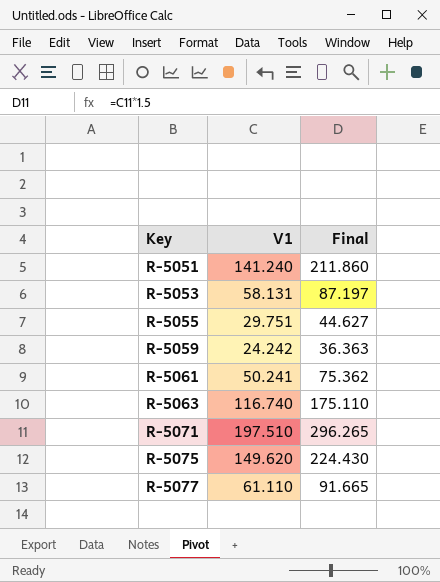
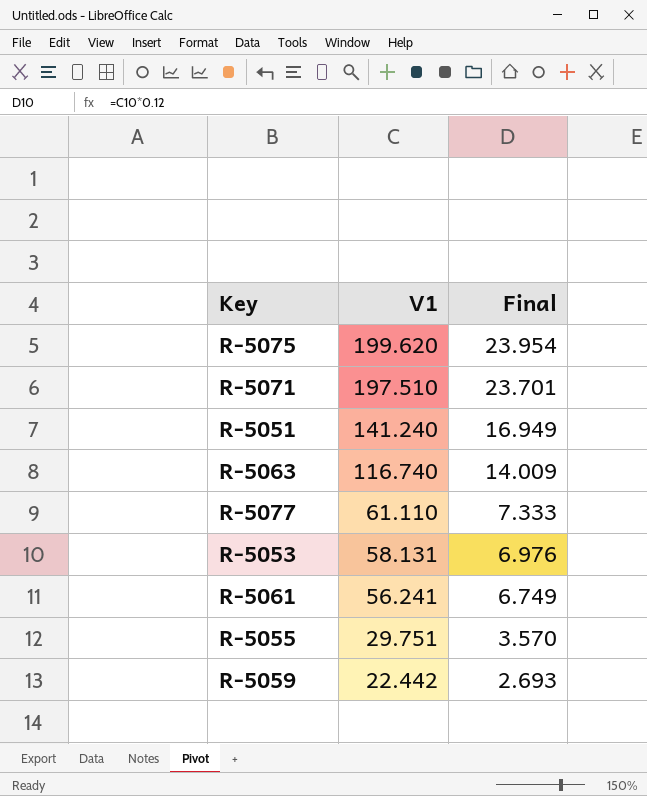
row order: Key ascending -> V1 descending
column Final | formula: [V1] * 1.5 -> [V1] * 0.12
R-5075 | V1: 149.620 -> 199.620
R-5061 | V1: 50.241 -> 56.241
R-5059 | V1: 24.242 -> 22.442

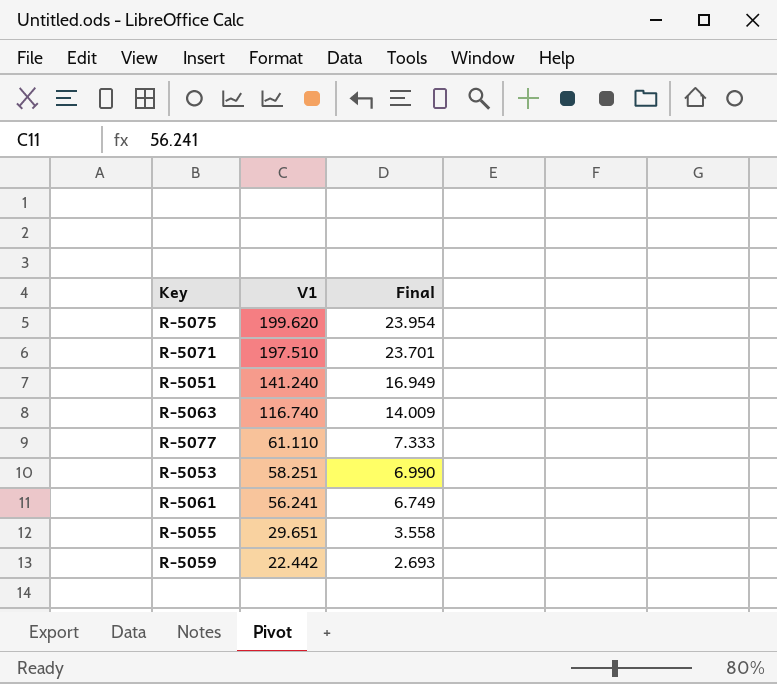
R-5053 | V1: 58.131 -> 58.251
R-5053 | Final: 6.976 -> 6.990
R-5055 | V1: 29.751 -> 29.651
R-5055 | Final: 3.570 -> 3.558

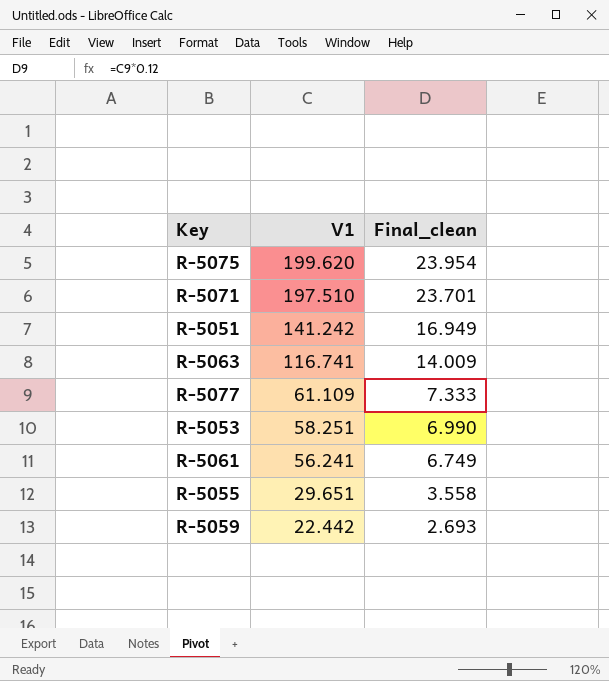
column name: Final -> Final_clean
R-5051 | V1: 141.240 -> 141.242
R-5063 | V1: 116.740 -> 116.741
R-5077 | V1: 61.110 -> 61.109

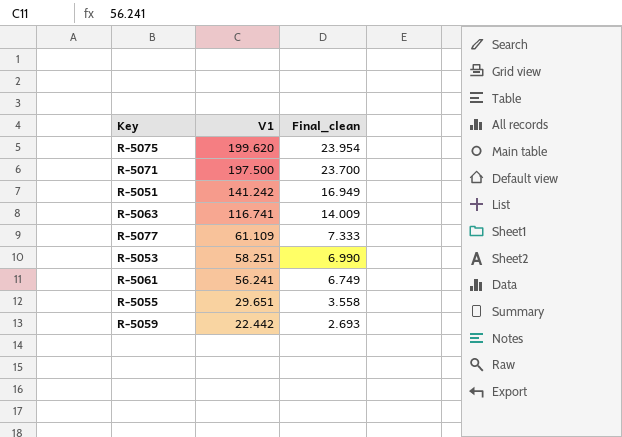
R-5071 | V1: 197.510 -> 197.500
R-5071 | Final_clean: 23.701 -> 23.700

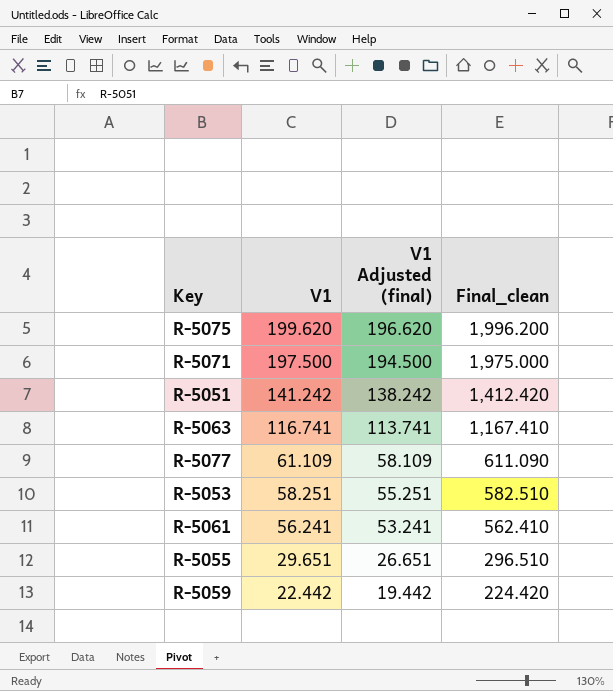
column V1 Adjusted (final) | formula: none -> [V1] - 3
column Final_clean | formula: [V1] * 0.12 -> [V1] * 10

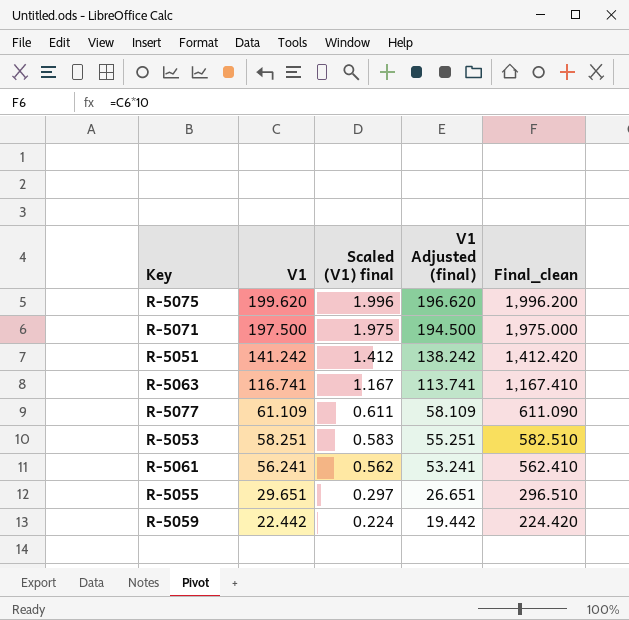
column Scaled (V1) final | formula: none -> [V1] * 0.01

